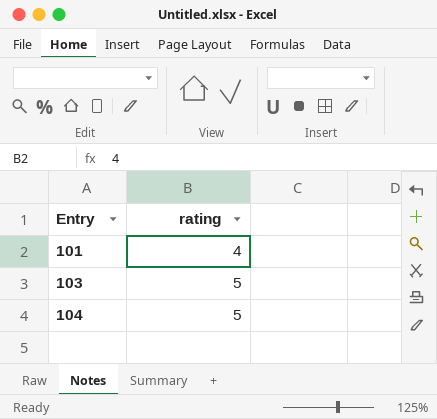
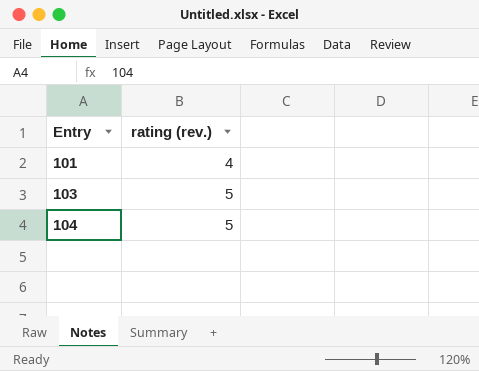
column name: rating -> rating (rev.)

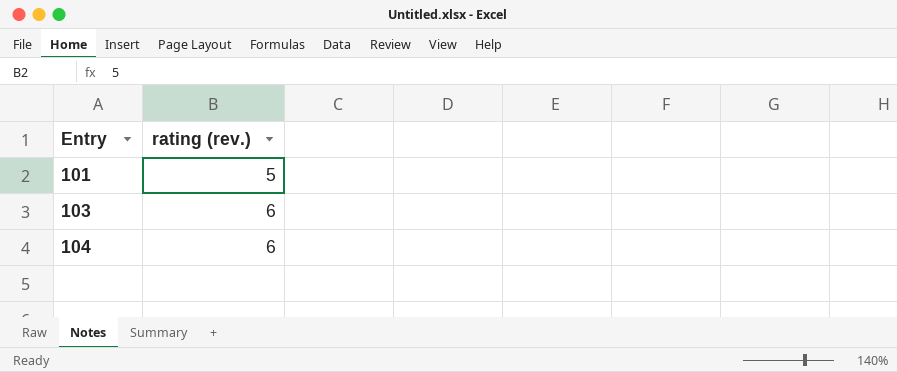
101 | rating (rev.): 4 -> 5
103 | rating (rev.): 5 -> 6
104 | rating (rev.): 5 -> 6

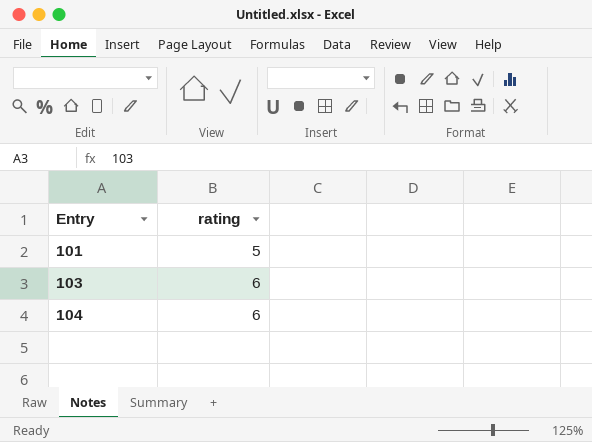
column name: rating (rev.) -> rating

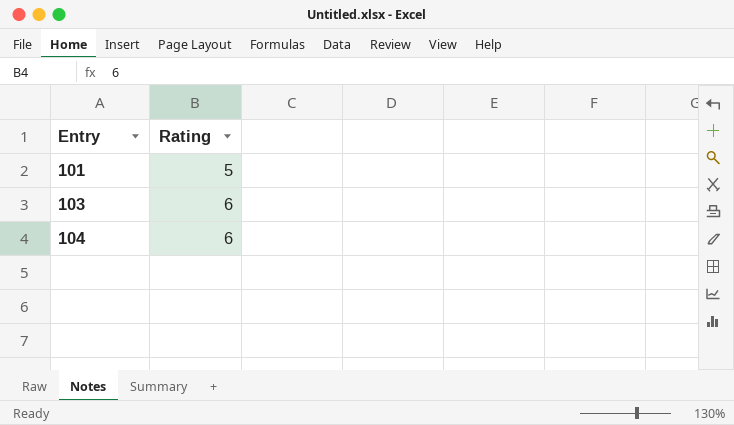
column name: rating -> Rating

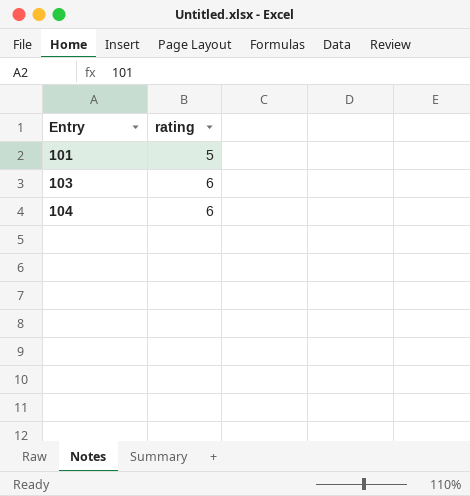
column name: Rating -> rating

